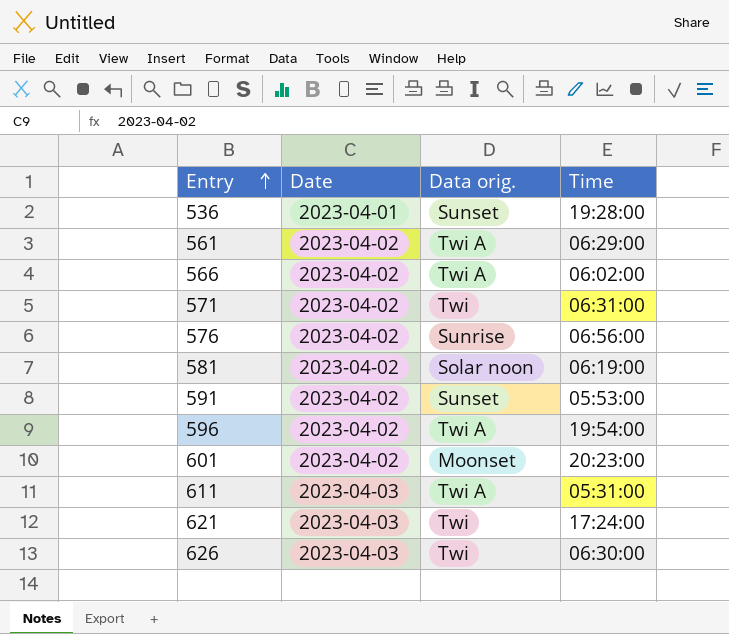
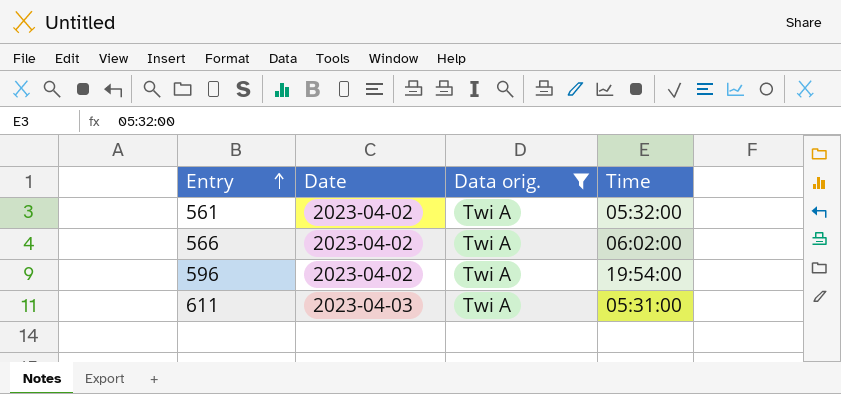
filter: none -> Data orig. = Twi A
561 | Time: 06:29:00 -> 05:32:00

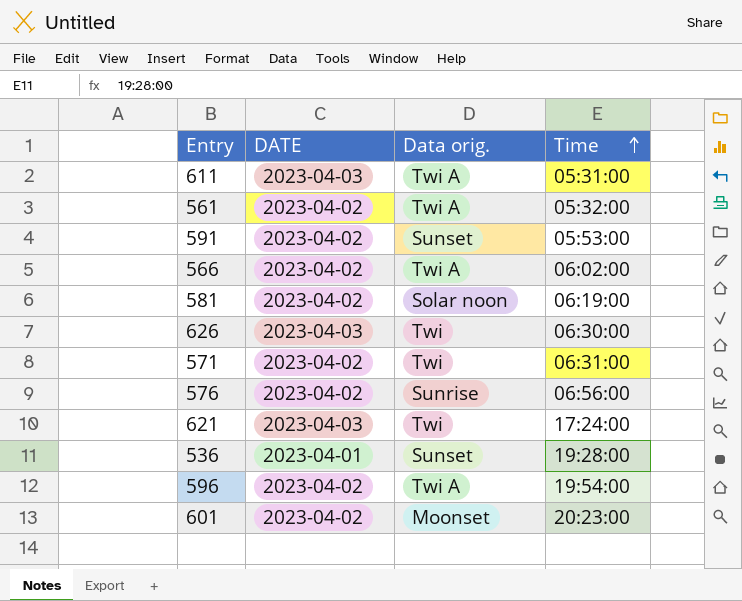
filter: Data orig. = Twi A -> none
row order: Entry ascending -> Time ascending
column name: Date -> DATE

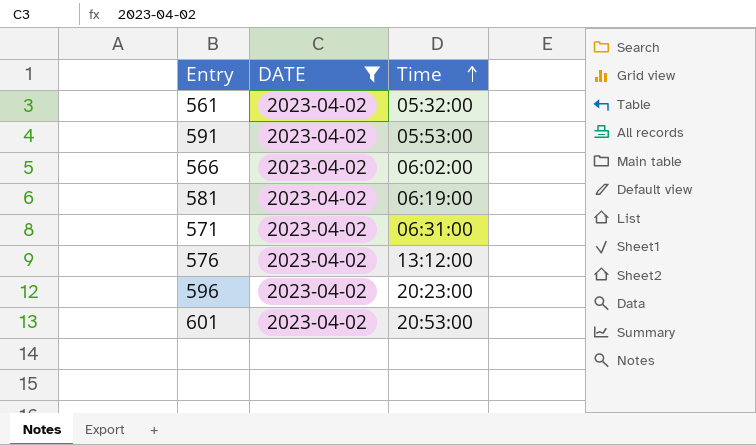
filter: none -> DATE = 2023-04-02
column Data orig. | position: 3 -> none
576 | Time: 06:56:00 -> 13:12:00
596 | Time: 19:54:00 -> 20:23:00
601 | Time: 20:23:00 -> 20:53:00

